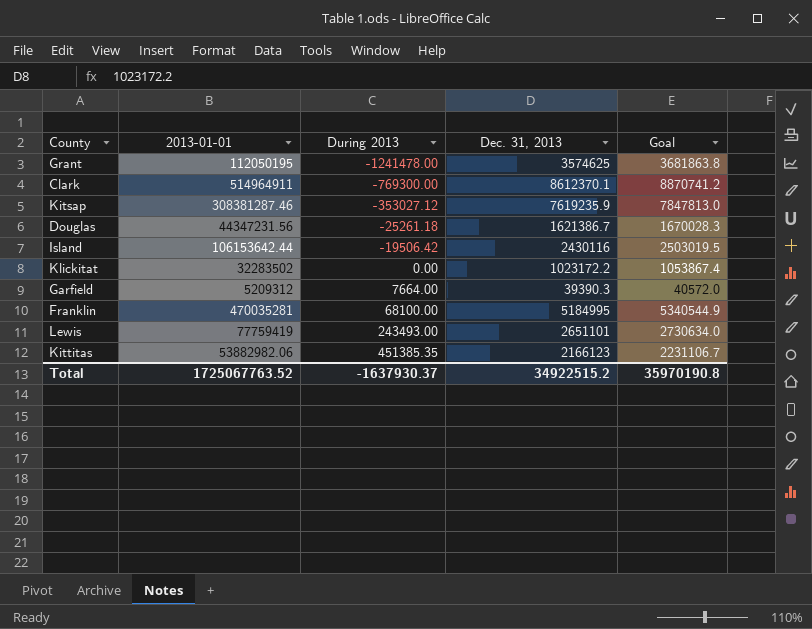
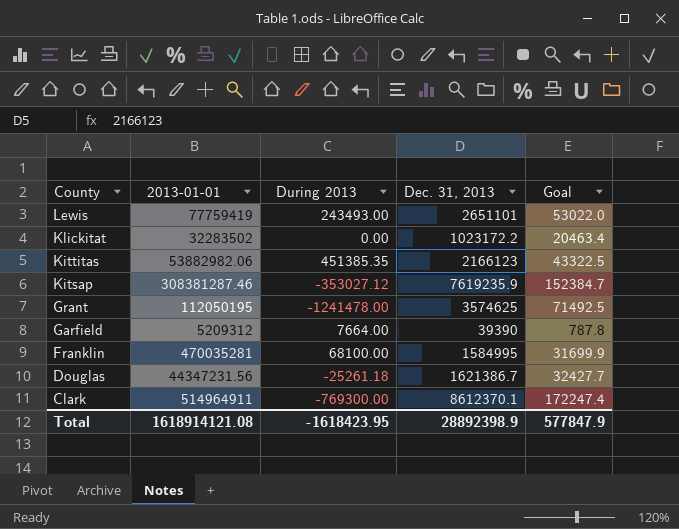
row order: During 2013 ascending -> County descending
column Goal | formula: [Dec. 31, 2013] * 1.03 -> [Dec. 31, 2013] * 0.02
row Island: 106153642.44 | -19506.42 | 2430116 | 2503019.5 -> none
Garfield | Dec. 31, 2013: 39390.3 -> 39390
Franklin | Dec. 31, 2013: 5184995 -> 1584995
Total | 2013-01-01: 1725067763.52 -> 1618914121.08
Total | During 2013: -1637930.37 -> -1618423.95
Total | Dec. 31, 2013: 34922515.2 -> 28892398.9
Total | Goal: 35970190.8 -> 577847.9

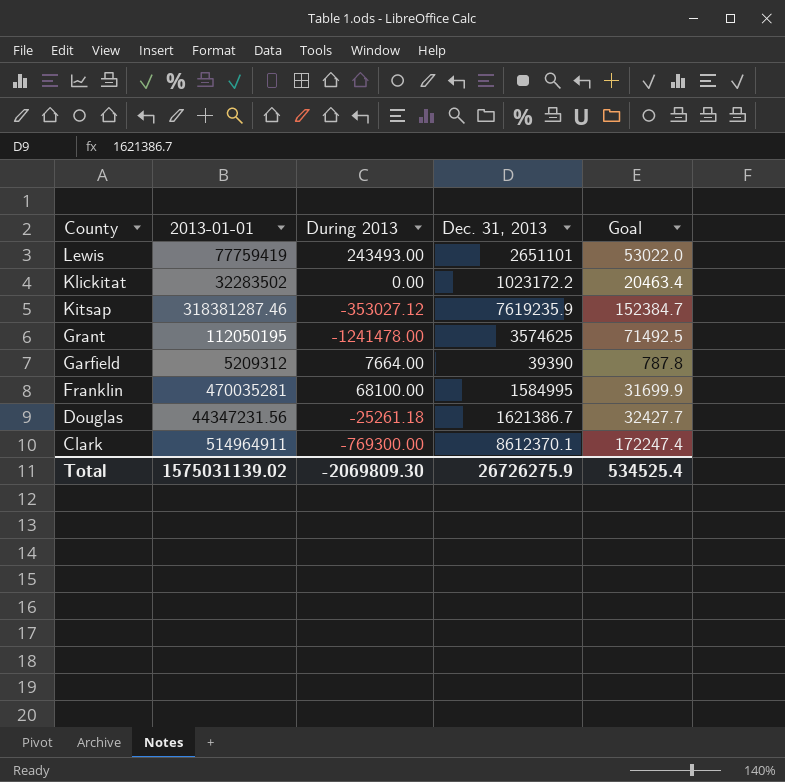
row Kittitas: 53882982.06 | 451385.35 | 2166123 | 43322.5 -> none
Kitsap | 2013-01-01: 308381287.46 -> 318381287.46
Total | 2013-01-01: 1618914121.08 -> 1575031139.02
Total | During 2013: -1618423.95 -> -2069809.30
Total | Dec. 31, 2013: 28892398.9 -> 26726275.9
Total | Goal: 577847.9 -> 534525.4

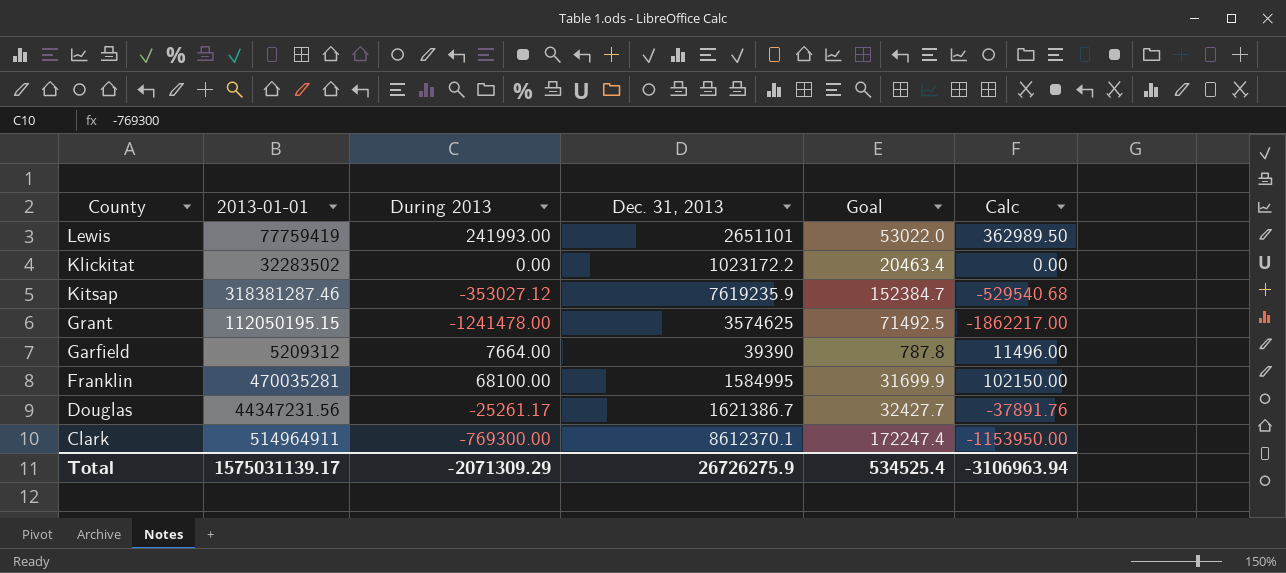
column Calc | formula: none -> [During 2013] * 1.5
Lewis | During 2013: 243493.00 -> 241993.00
Grant | 2013-01-01: 112050195 -> 112050195.15
Douglas | During 2013: -25261.18 -> -25261.17
Total | 2013-01-01: 1575031139.02 -> 1575031139.17
Total | During 2013: -2069809.30 -> -2071309.29

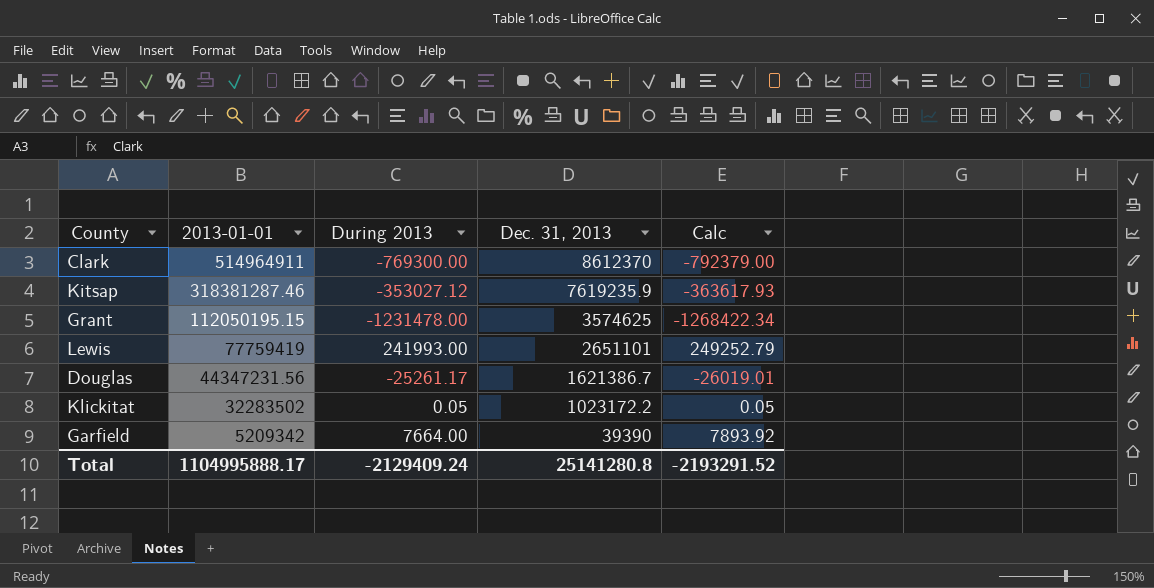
row order: County descending -> 2013-01-01 descending
column Goal | formula: [Dec. 31, 2013] * 0.02 -> none
column Calc | formula: [During 2013] * 1.5 -> [During 2013] * 1.03
row Franklin: 470035281 | 68100.00 | 1584995 | 31699.9 | 102150.00 -> none
Clark | Dec. 31, 2013: 8612370.1 -> 8612370
Grant | During 2013: -1241478.00 -> -1231478.00
Klickitat | During 2013: 0.00 -> 0.05
Garfield | 2013-01-01: 5209312 -> 5209342
Total | 2013-01-01: 1575031139.17 -> 1104995888.17
Total | During 2013: -2071309.29 -> -2129409.24
Total | Dec. 31, 2013: 26726275.9 -> 25141280.8
Total | Calc: -3106963.94 -> -2193291.52

